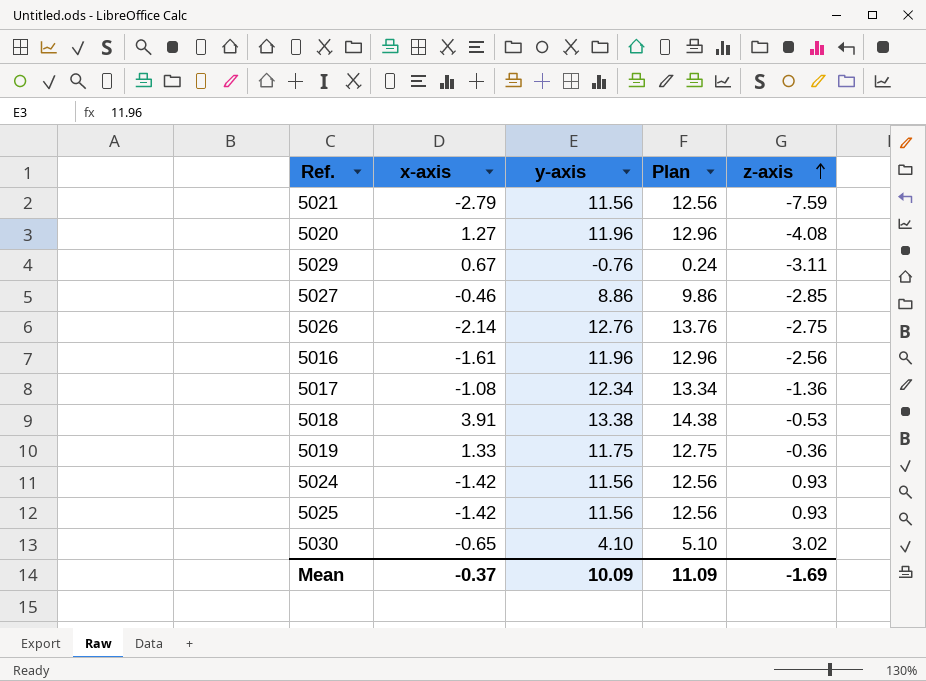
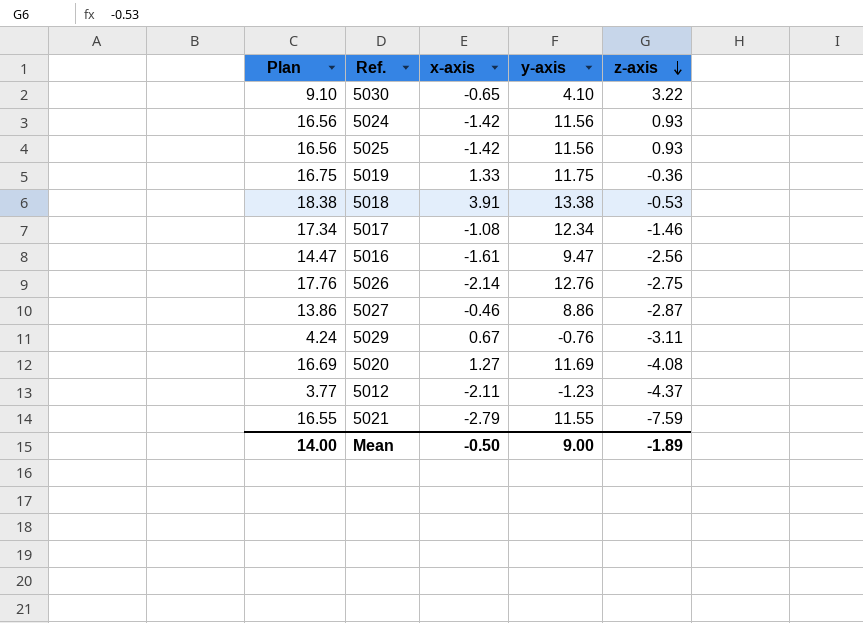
row order: z-axis ascending -> z-axis descending
column Plan | formula: [y-axis] + 1 -> [y-axis] + 5
column Plan | position: 4 -> 1
5030 | z-axis: 3.02 -> 3.22
5017 | z-axis: -1.36 -> -1.46
5016 | y-axis: 11.96 -> 9.47
5027 | z-axis: -2.85 -> -2.87
5020 | y-axis: 11.96 -> 11.69
row 5012: none -> 3.77 | -2.11 | -1.23 | -4.37
5021 | y-axis: 11.56 -> 11.55
Mean | Plan: 11.09 -> 14.00
Mean | x-axis: -0.37 -> -0.50
Mean | y-axis: 10.09 -> 9.00
Mean | z-axis: -1.69 -> -1.89

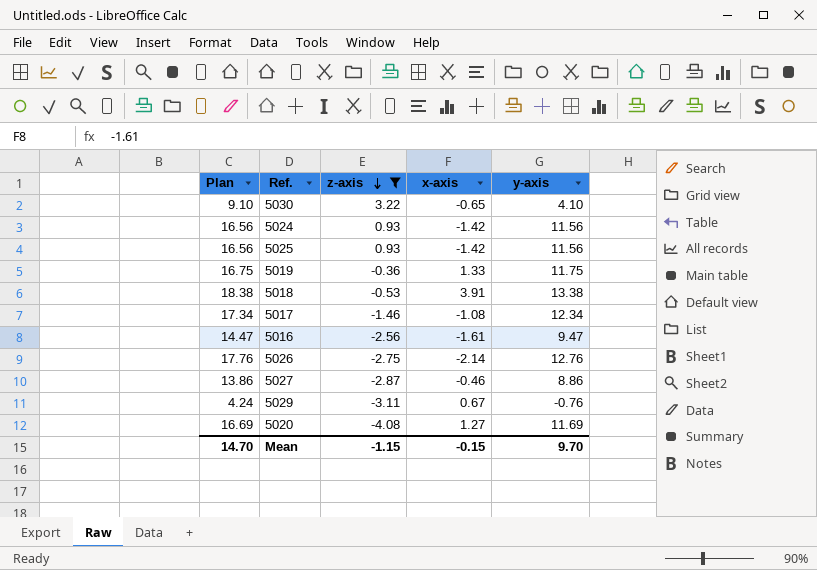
filter: none -> z-axis >= -4.08
column z-axis | position: 5 -> 3
Mean | Plan: 14.00 -> 14.70
Mean | z-axis: -1.89 -> -1.15
Mean | x-axis: -0.50 -> -0.15
Mean | y-axis: 9.00 -> 9.70

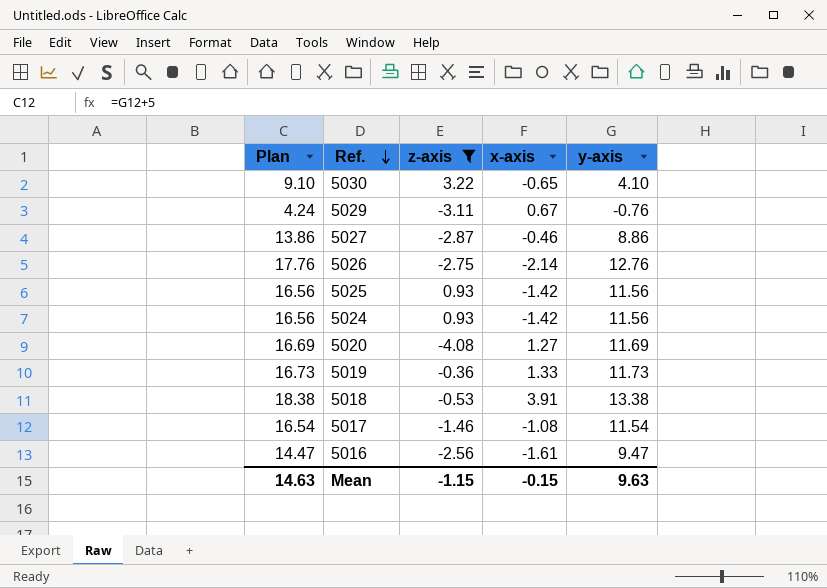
row order: z-axis descending -> Ref. descending
5019 | Plan: 16.75 -> 16.73
5019 | y-axis: 11.75 -> 11.73
5017 | Plan: 17.34 -> 16.54
5017 | y-axis: 12.34 -> 11.54
Mean | Plan: 14.70 -> 14.63
Mean | y-axis: 9.70 -> 9.63

